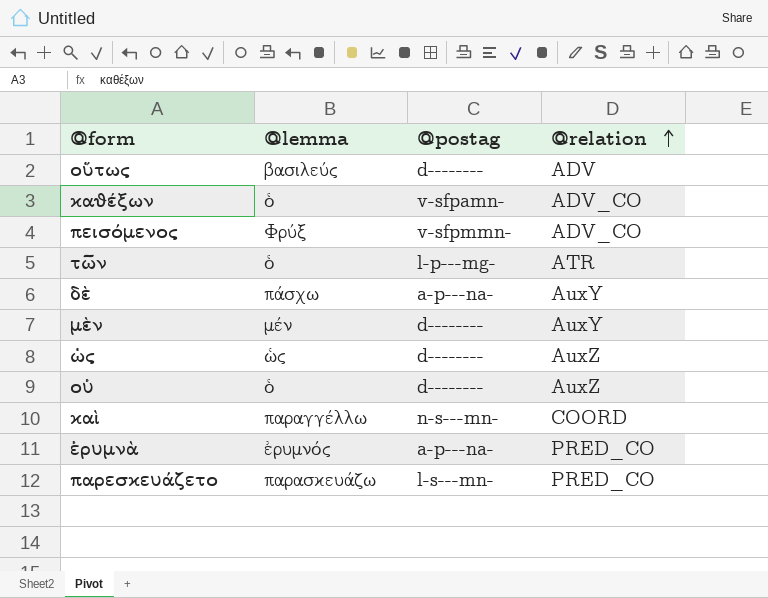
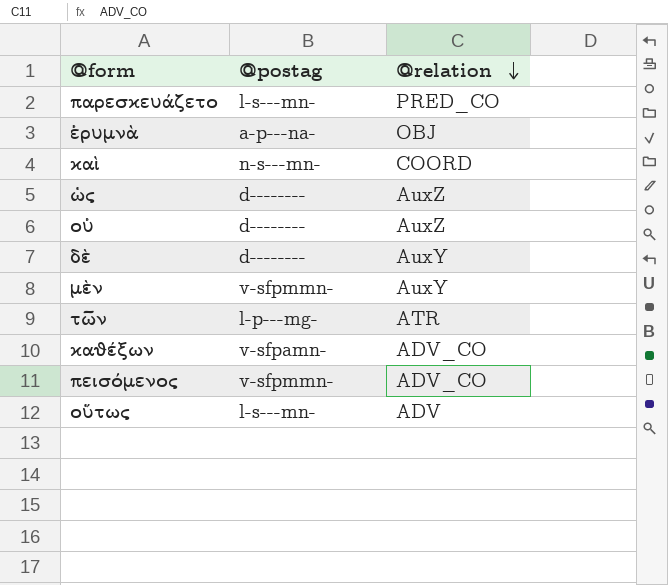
row order: @relation ascending -> @relation descending
column @lemma | position: 2 -> none
ἐρυμνὰ | @relation: PRED_CO -> OBJ
δὲ | @postag: a-p---na- -> d--------
μὲν | @postag: d-------- -> v-sfpmmn-
οὕτως | @postag: d-------- -> l-s---mn-

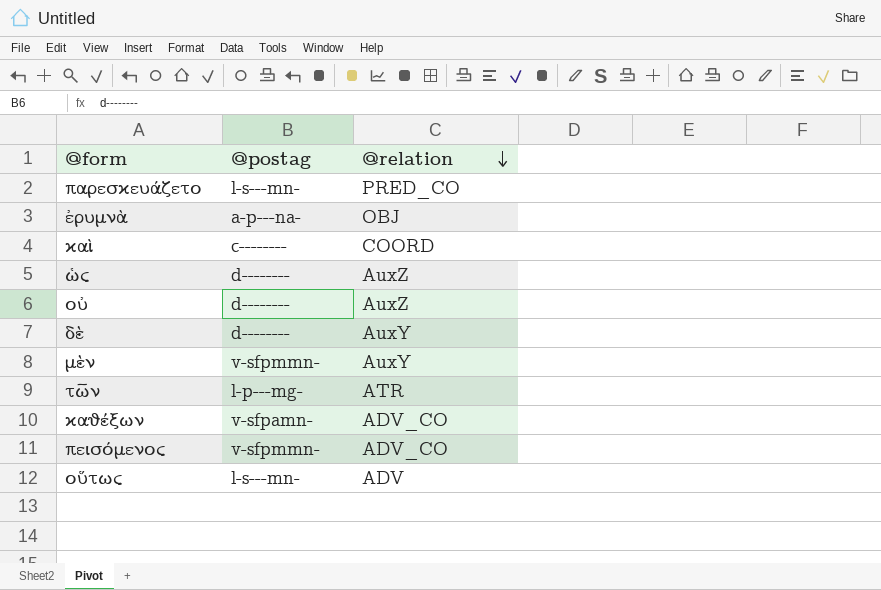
καὶ | @postag: n-s---mn- -> c--------

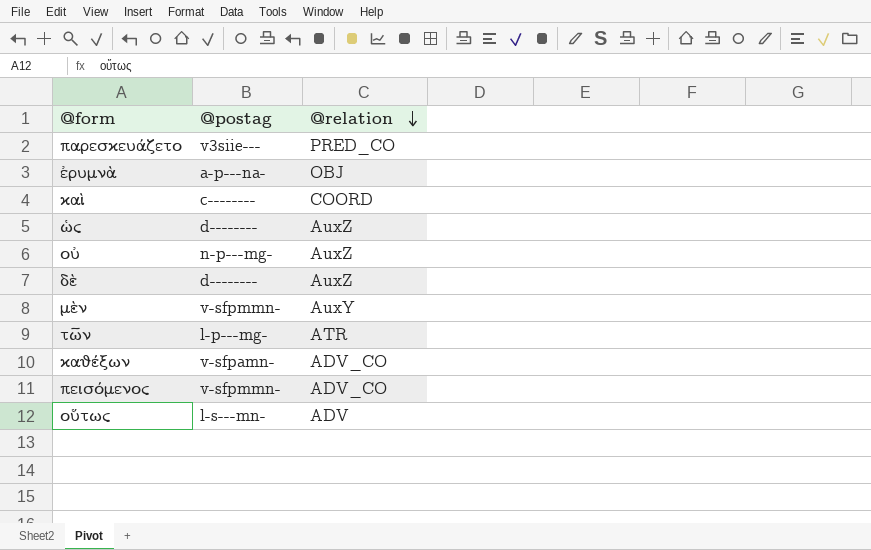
παρεσκευάζετο | @postag: l-s---mn- -> v3siie---
οὐ | @postag: d-------- -> n-p---mg-
δὲ | @relation: AuxY -> AuxZ

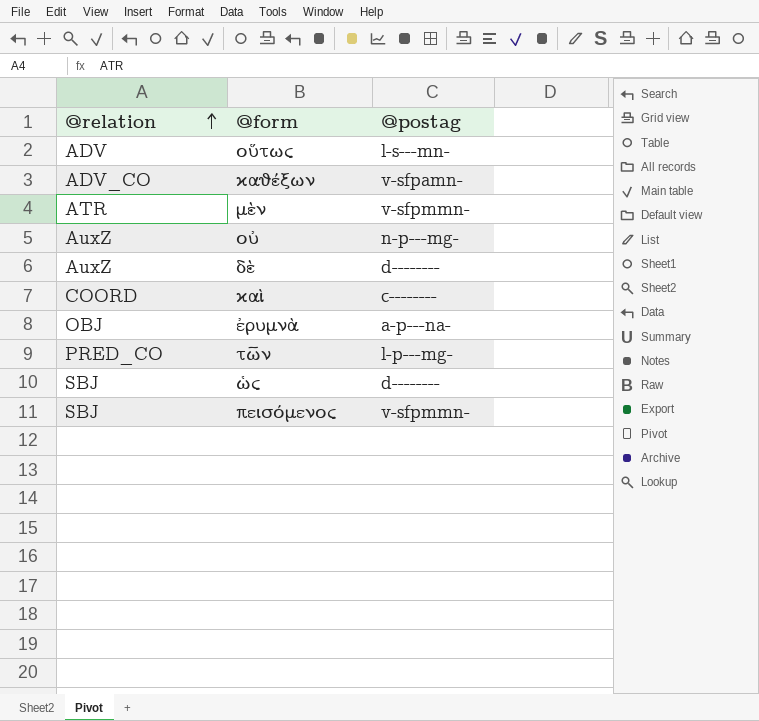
row order: @relation descending -> @relation ascending
column @relation | position: 3 -> 1
row παρεσκευάζετο: v3siie--- | PRED_CO -> none
μὲν | @relation: AuxY -> ATR
τῶν | @relation: ATR -> PRED_CO
ὡς | @relation: AuxZ -> SBJ
πεισόμενος | @relation: ADV_CO -> SBJ

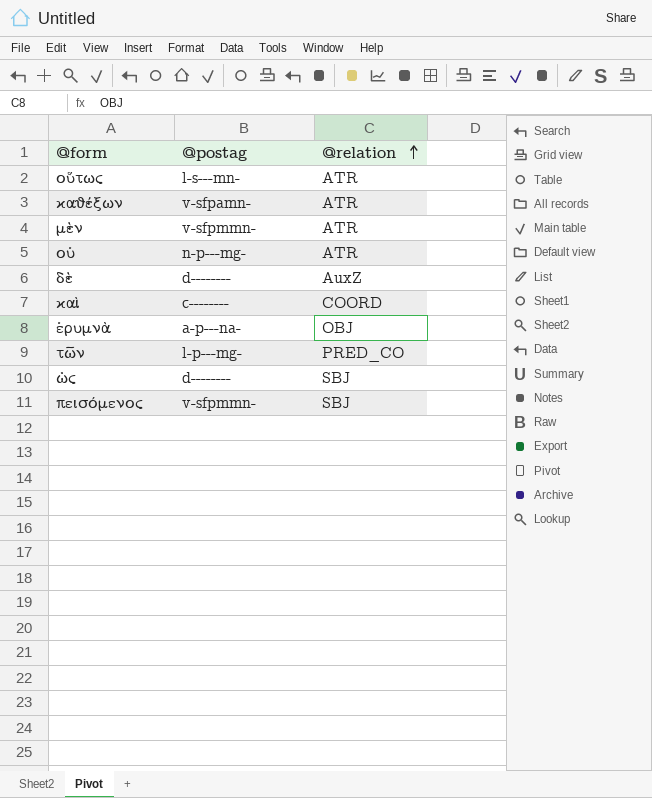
column @relation | position: 1 -> 3
οὕτως | @relation: ADV -> ATR
καθέξων | @relation: ADV_CO -> ATR
οὐ | @relation: AuxZ -> ATR

